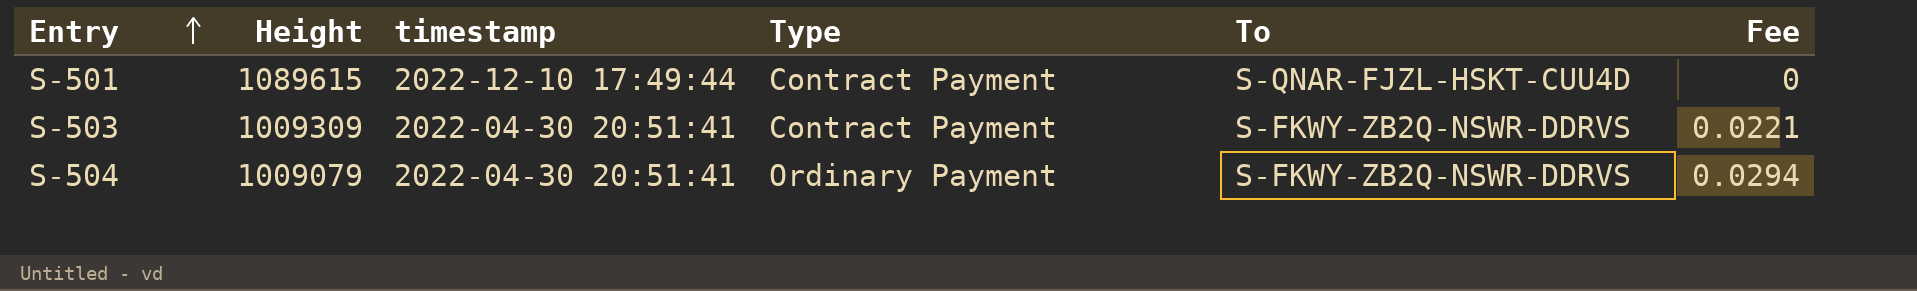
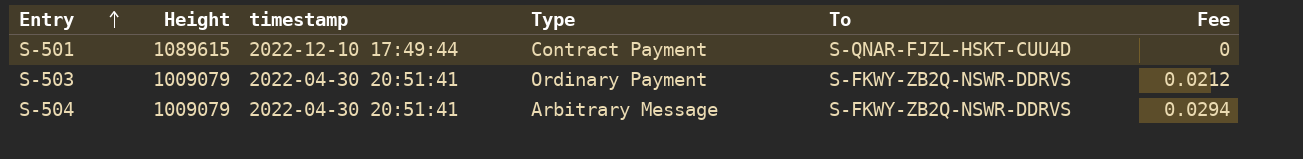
S-503 | Height: 1009309 -> 1009079
S-503 | Type: Contract Payment -> Ordinary Payment
S-503 | Fee: 0.0221 -> 0.0212
S-504 | Type: Ordinary Payment -> Arbitrary Message

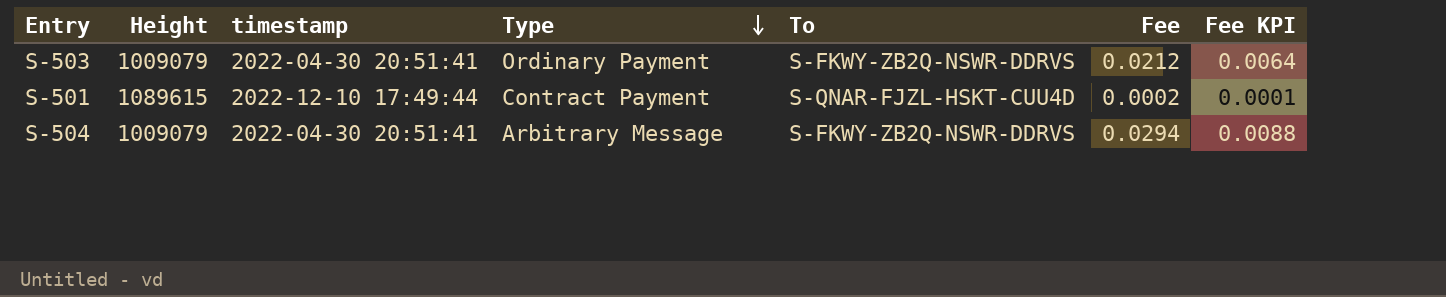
row order: Entry ascending -> Type descending
column Fee KPI | formula: none -> [Fee] * 0.3
S-501 | Fee: 0 -> 0.0002

